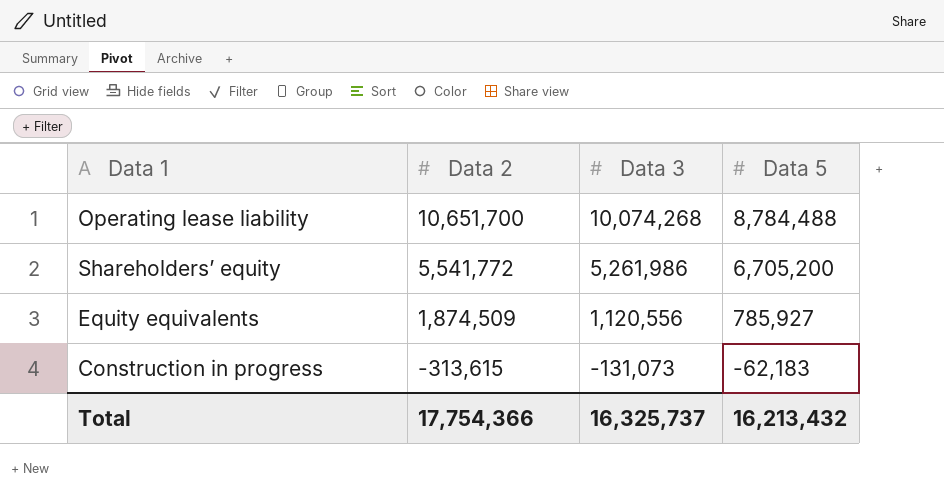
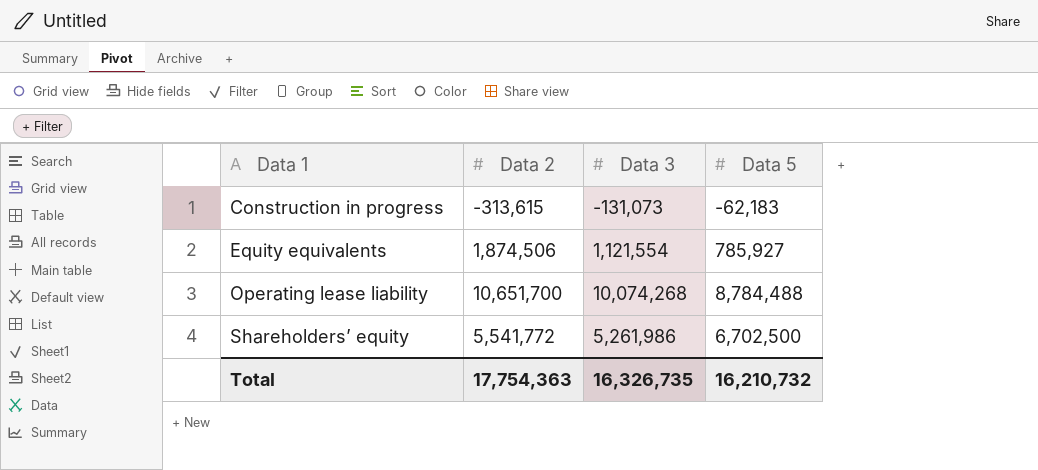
row order: Data 2 descending -> Data 1 ascending
Equity equivalents | Data 2: 1,874,509 -> 1,874,506
Equity equivalents | Data 3: 1,120,556 -> 1,121,554
Shareholders’ equity | Data 5: 6,705,200 -> 6,702,500
Total | Data 2: 17,754,366 -> 17,754,363
Total | Data 3: 16,325,737 -> 16,326,735
Total | Data 5: 16,213,432 -> 16,210,732

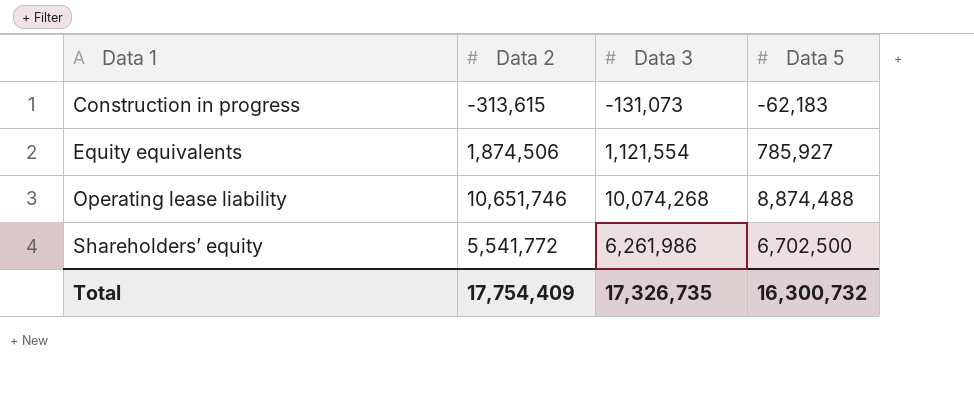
Operating lease liability | Data 2: 10,651,700 -> 10,651,746
Operating lease liability | Data 5: 8,784,488 -> 8,874,488
Shareholders’ equity | Data 3: 5,261,986 -> 6,261,986
Total | Data 2: 17,754,363 -> 17,754,409
Total | Data 3: 16,326,735 -> 17,326,735
Total | Data 5: 16,210,732 -> 16,300,732

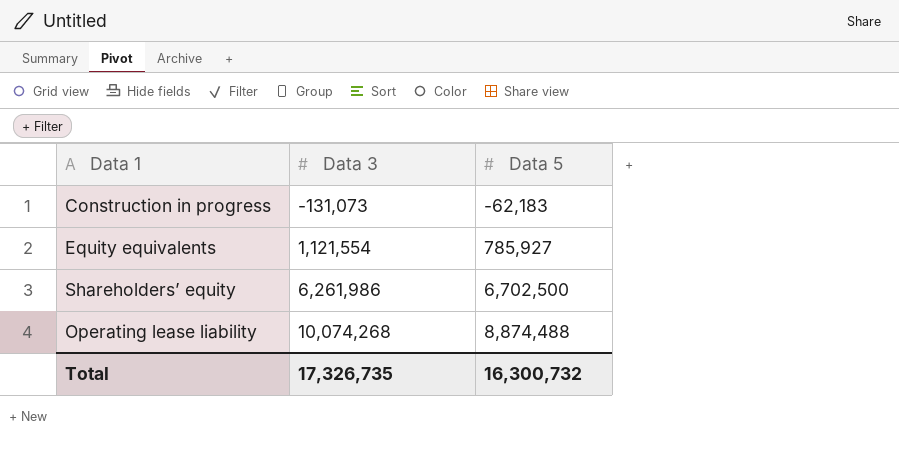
row order: Data 1 ascending -> Data 3 ascending
column Data 2 | position: 2 -> none

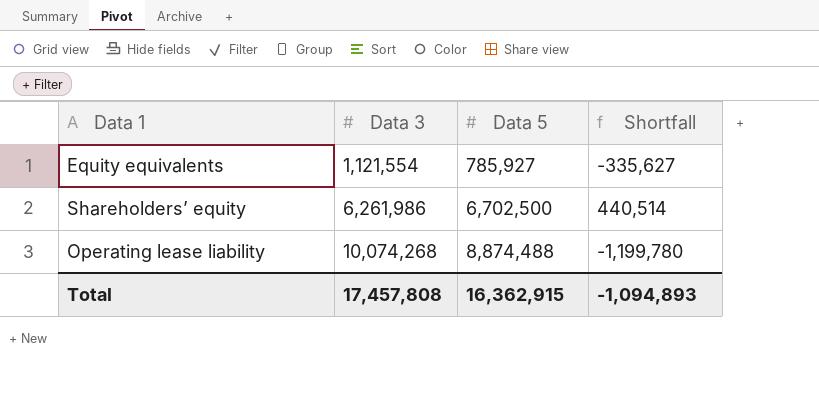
column Shortfall | formula: none -> [Data 5] - [Data 3]
row Construction in progress: -131,073 | -62,183 -> none
Total | Data 3: 17,326,735 -> 17,457,808
Total | Data 5: 16,300,732 -> 16,362,915

